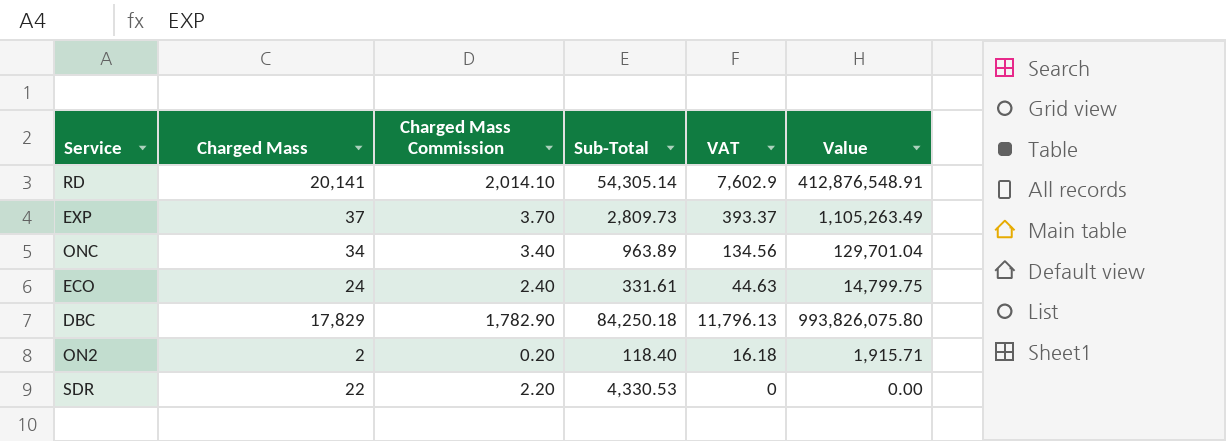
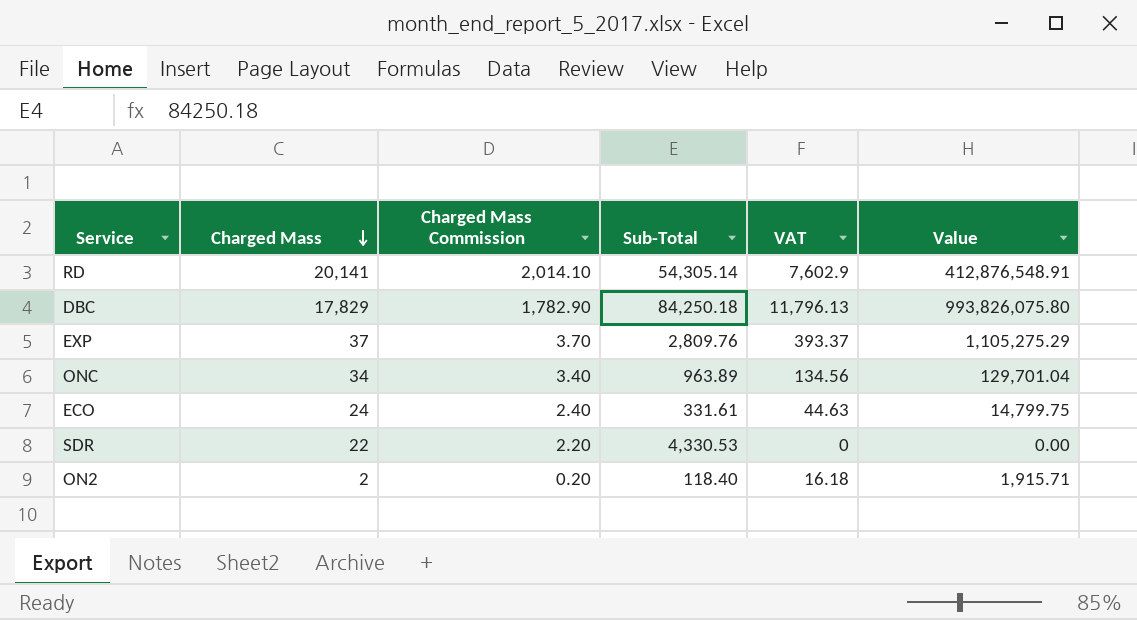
row order: none -> Charged Mass descending
EXP | Sub-Total: 2,809.73 -> 2,809.76
EXP | Value: 1,105,263.49 -> 1,105,275.29

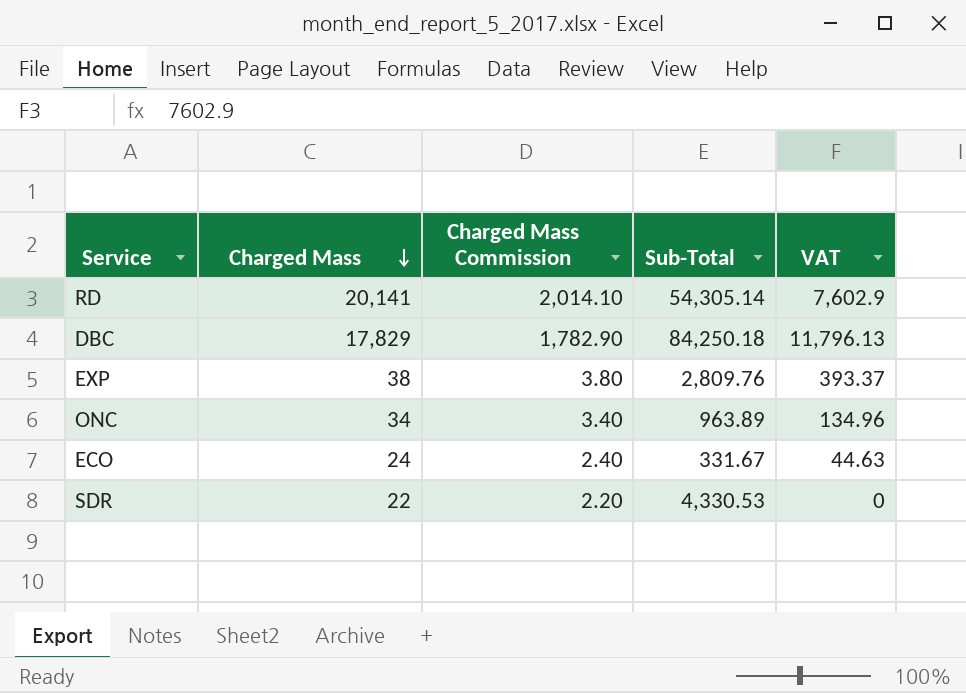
column Value | formula: [Sub-Total] * [VAT] -> none
row ON2: 2 | 0.20 | 118.40 | 16.18 | 1,915.71 -> none
EXP | Charged Mass: 37 -> 38
EXP | Charged Mass Commission: 3.70 -> 3.80
ONC | VAT: 134.56 -> 134.96
ECO | Sub-Total: 331.61 -> 331.67

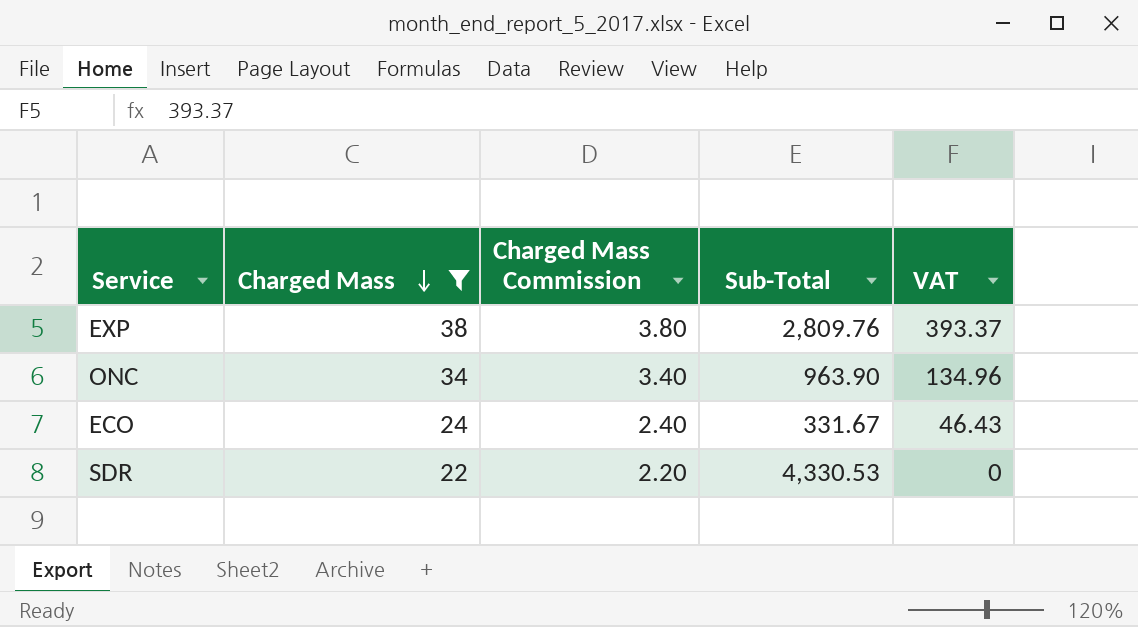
filter: none -> Charged Mass <= 38
ONC | Sub-Total: 963.89 -> 963.90
ECO | VAT: 44.63 -> 46.43

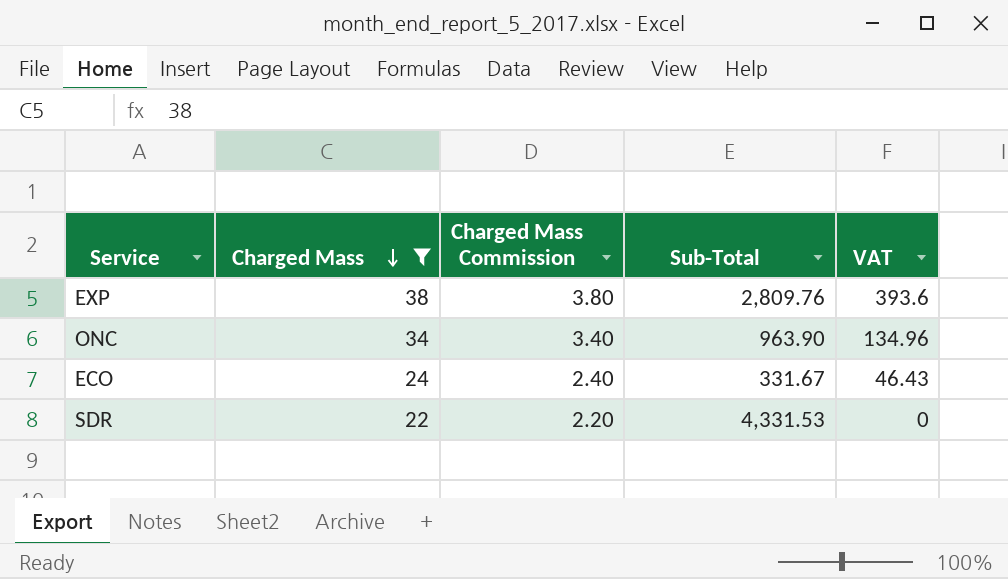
EXP | VAT: 393.37 -> 393.6
SDR | Sub-Total: 4,330.53 -> 4,331.53

